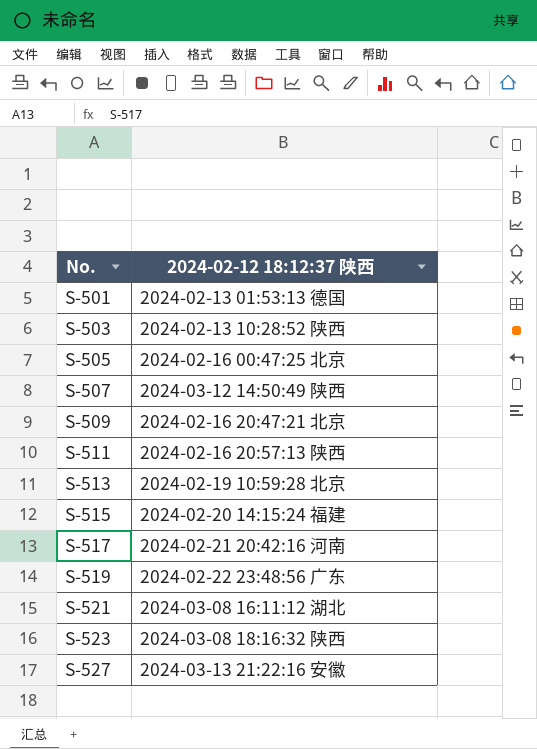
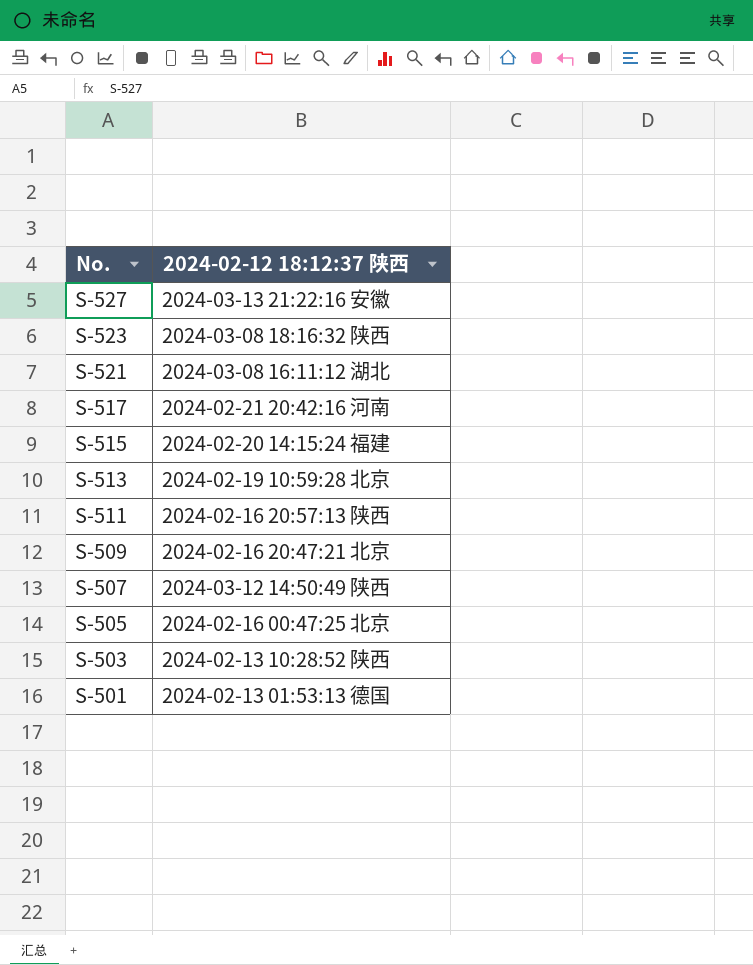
row order: No. ascending -> No. descending
row S-519: 2024-02-22 23:48:56 广东 -> none

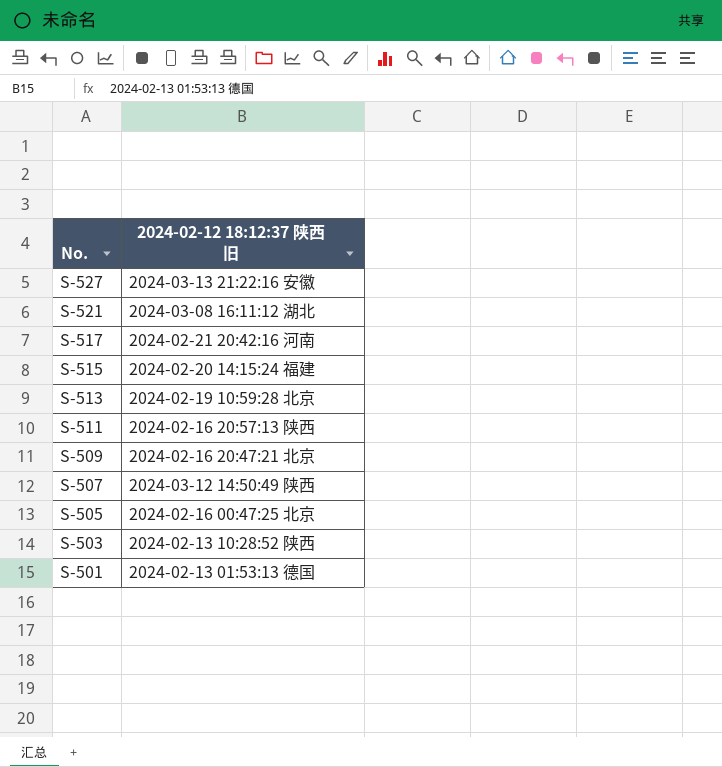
column name: 2024-02-12 18:12:37 陕西 -> 2024-02-12 18:12:37 陕西 旧
row S-523: 2024-03-08 18:16:32 陕西 -> none

